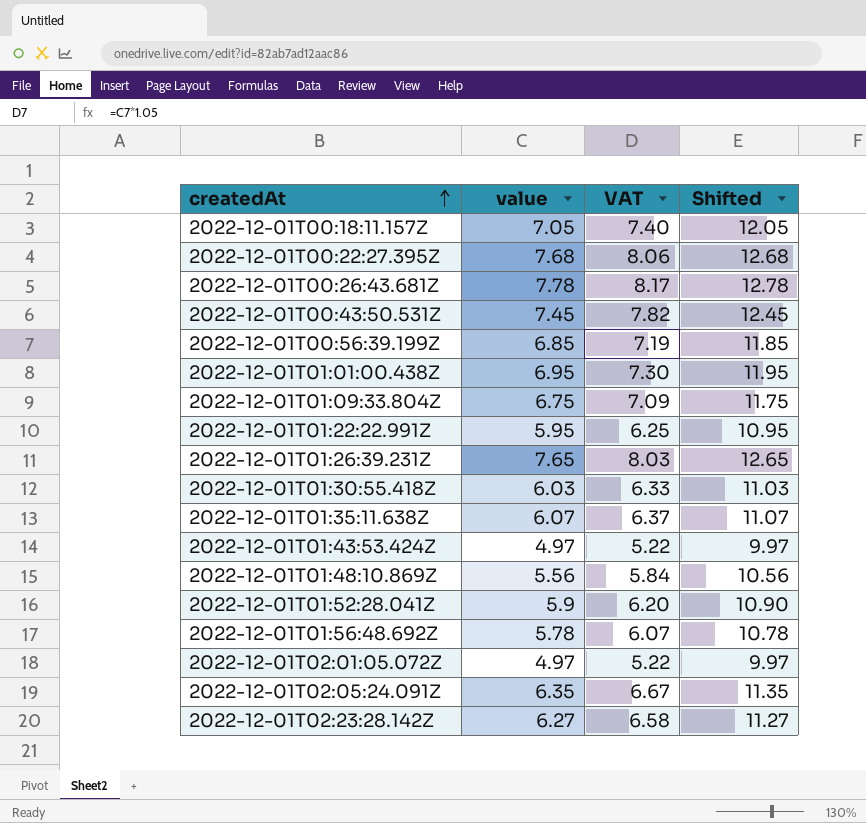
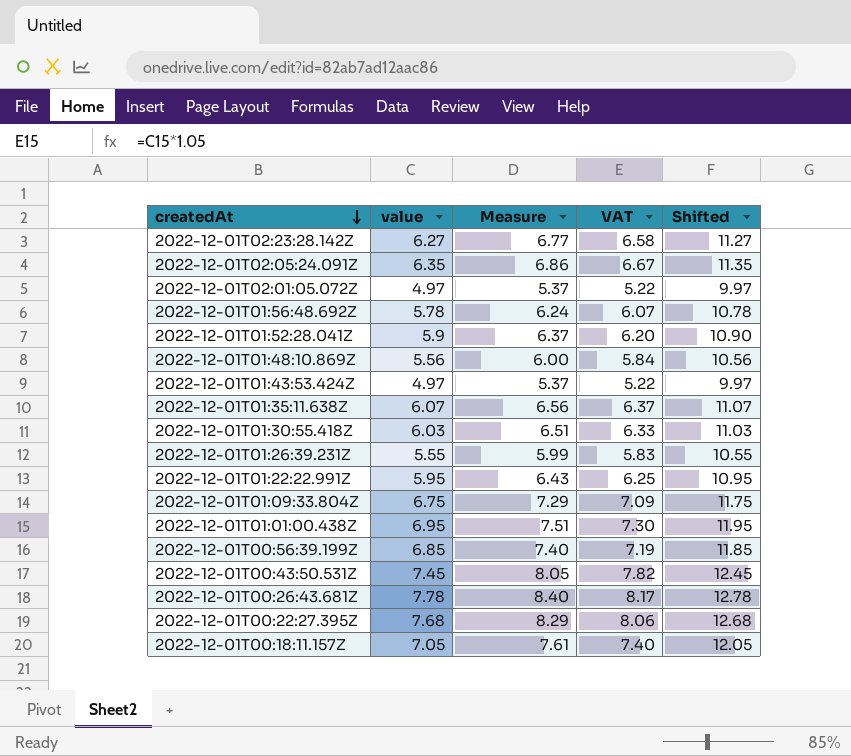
row order: createdAt ascending -> createdAt descending
column Measure | formula: none -> [value] * 1.08
2022-12-01T01:26:39.231Z | value: 7.65 -> 5.55
2022-12-01T01:26:39.231Z | VAT: 8.03 -> 5.83
2022-12-01T01:26:39.231Z | Shifted: 12.65 -> 10.55

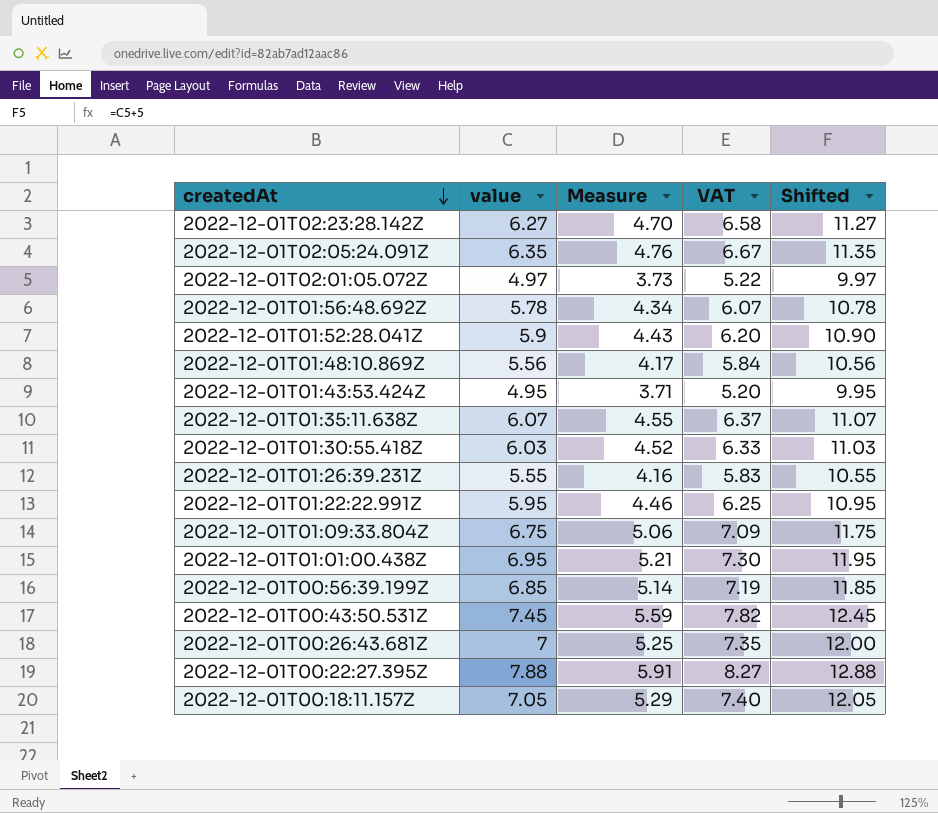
column Measure | formula: [value] * 1.08 -> [value] * 0.75
2022-12-01T01:43:53.424Z | value: 4.97 -> 4.95
2022-12-01T01:43:53.424Z | VAT: 5.22 -> 5.20
2022-12-01T01:43:53.424Z | Shifted: 9.97 -> 9.95
2022-12-01T00:26:43.681Z | value: 7.78 -> 7
2022-12-01T00:26:43.681Z | VAT: 8.17 -> 7.35
2022-12-01T00:26:43.681Z | Shifted: 12.78 -> 12.00
2022-12-01T00:22:27.395Z | value: 7.68 -> 7.88
2022-12-01T00:22:27.395Z | VAT: 8.06 -> 8.27
2022-12-01T00:22:27.395Z | Shifted: 12.68 -> 12.88

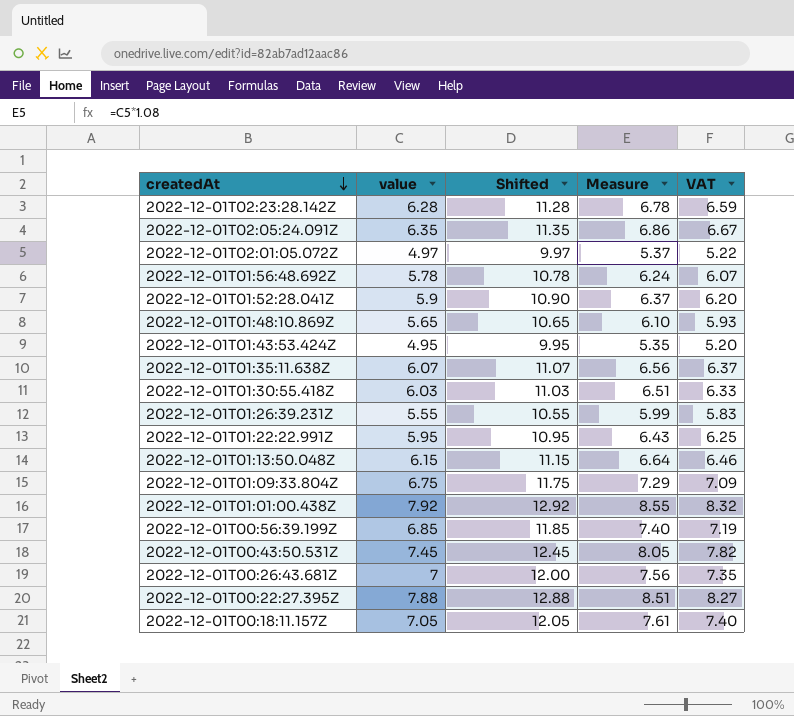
column Shifted | position: 5 -> 3
column Measure | formula: [value] * 0.75 -> [value] * 1.08
2022-12-01T02:23:28.142Z | value: 6.27 -> 6.28
2022-12-01T02:23:28.142Z | Shifted: 11.27 -> 11.28
2022-12-01T02:23:28.142Z | VAT: 6.58 -> 6.59
2022-12-01T01:48:10.869Z | value: 5.56 -> 5.65
2022-12-01T01:48:10.869Z | Shifted: 10.56 -> 10.65
2022-12-01T01:48:10.869Z | VAT: 5.84 -> 5.93
row 2022-12-01T01:13:50.048Z: none -> 6.15 | 11.15 | 6.64 | 6.46
2022-12-01T01:01:00.438Z | value: 6.95 -> 7.92
2022-12-01T01:01:00.438Z | Shifted: 11.95 -> 12.92
2022-12-01T01:01:00.438Z | VAT: 7.30 -> 8.32

